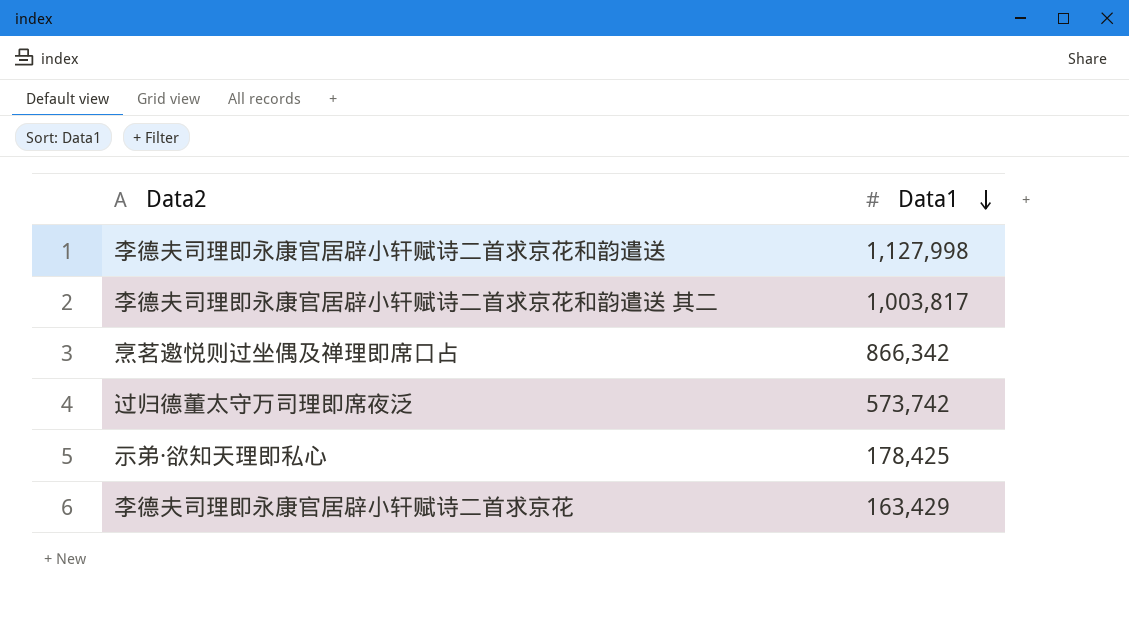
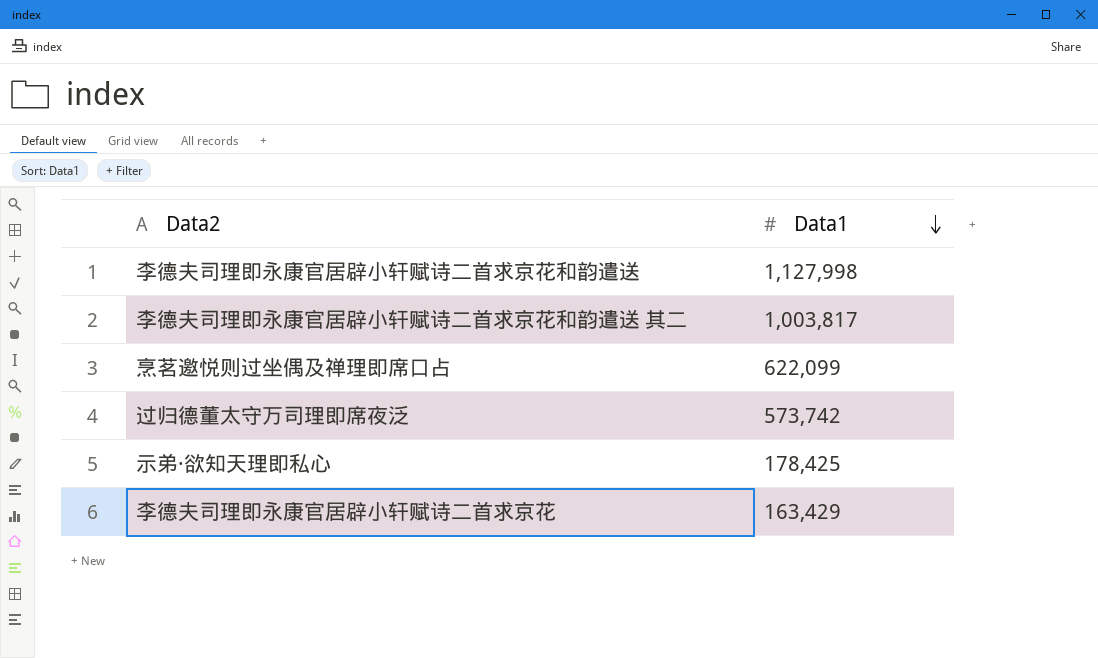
烹茗邀悦则过坐偶及禅理即席口占 | Data1: 866,342 -> 622,099

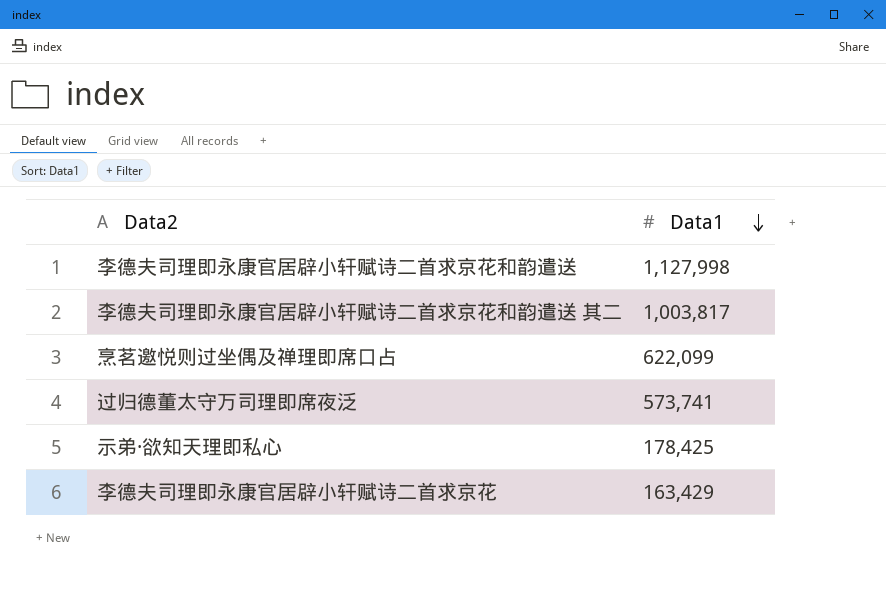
过归德董太守万司理即席夜泛 | Data1: 573,742 -> 573,741

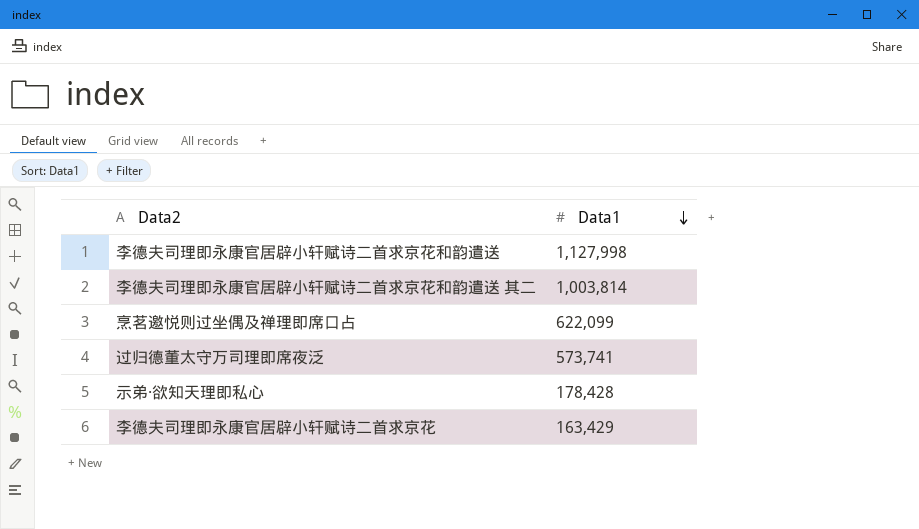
李德夫司理即永康官居辟小轩赋诗二首求京花和韵遣送 其二 | Data1: 1,003,817 -> 1,003,814
示弟·欲知天理即私心 | Data1: 178,425 -> 178,428

